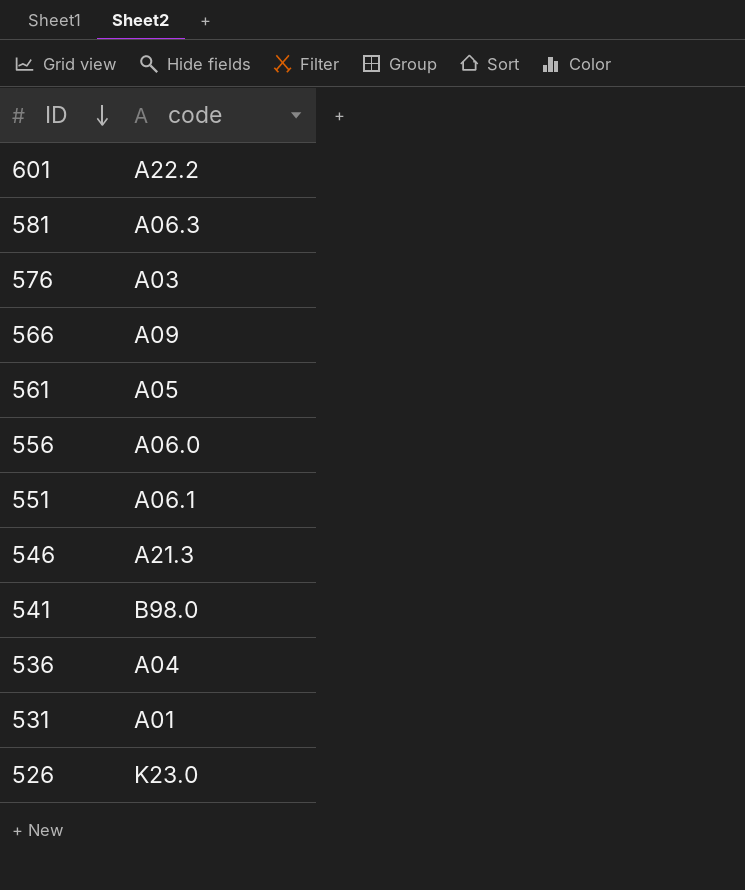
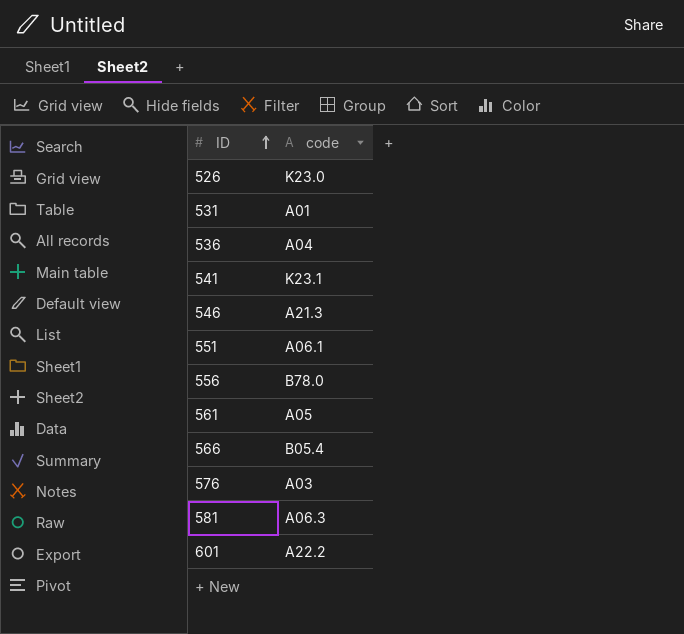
row order: ID descending -> ID ascending
541 | code: B98.0 -> K23.1
556 | code: A06.0 -> B78.0
566 | code: A09 -> B05.4

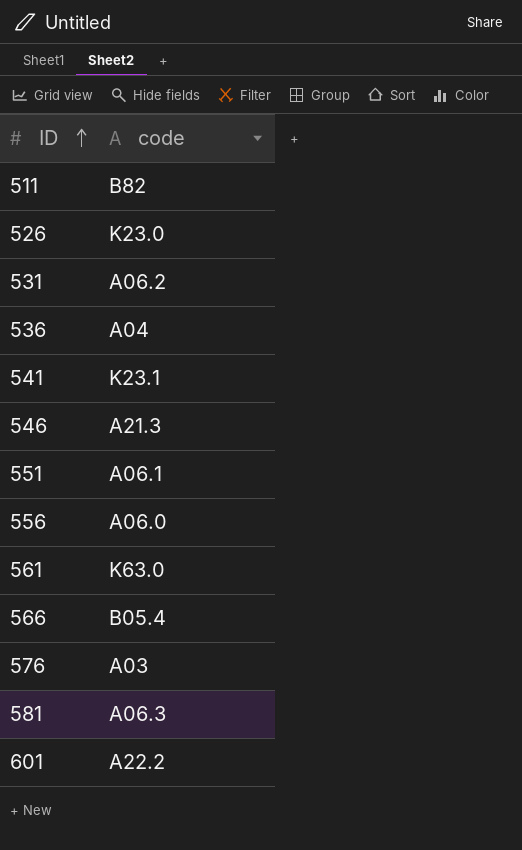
row 511: none -> B82
531 | code: A01 -> A06.2
556 | code: B78.0 -> A06.0
561 | code: A05 -> K63.0

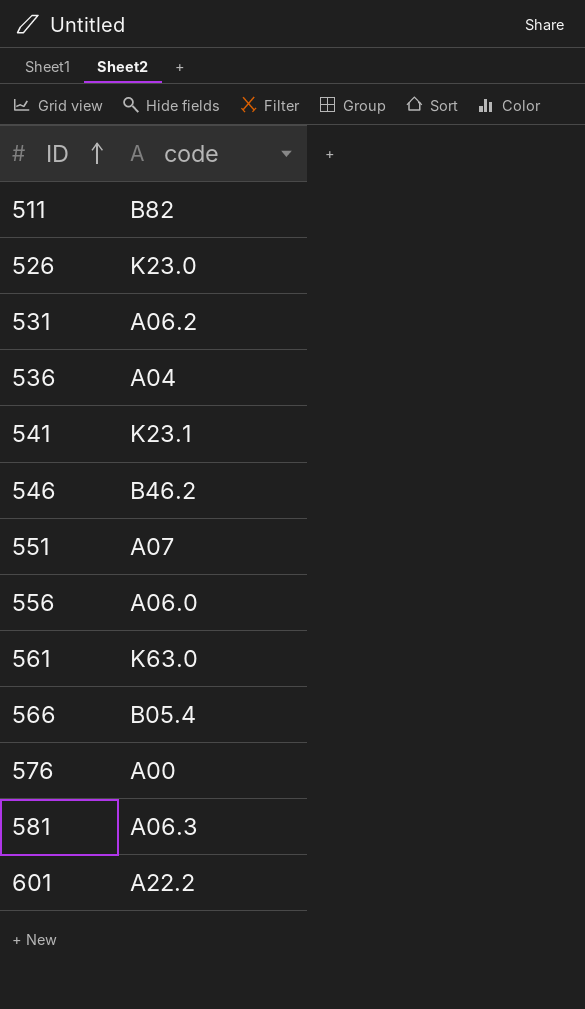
546 | code: A21.3 -> B46.2
551 | code: A06.1 -> A07
576 | code: A03 -> A00

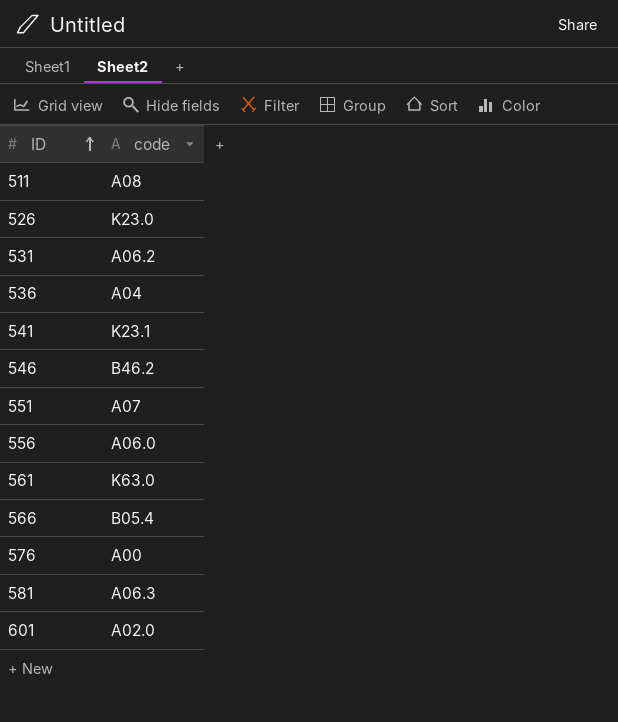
511 | code: B82 -> A08
601 | code: A22.2 -> A02.0

